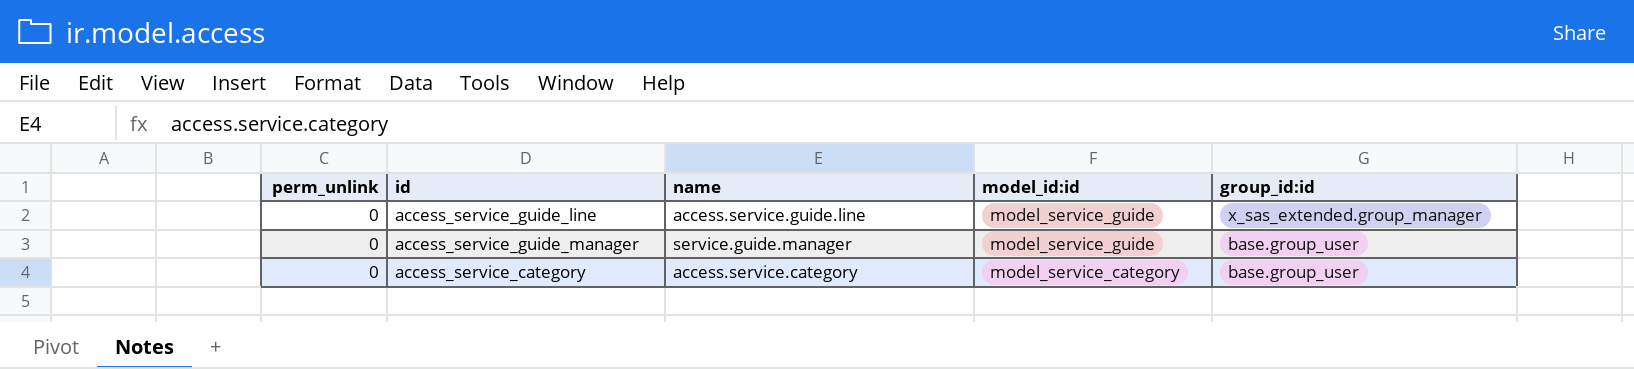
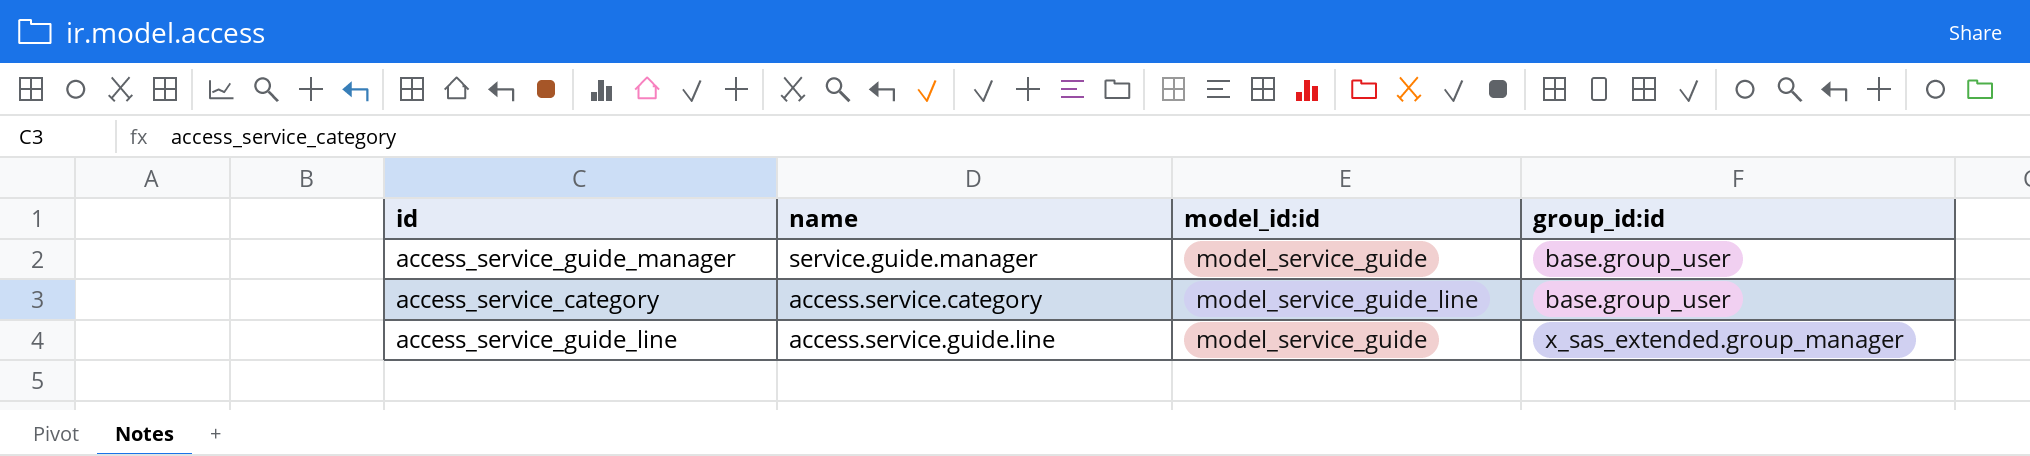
row order: model_id:id descending -> group_id:id ascending
column perm_unlink | position: 1 -> none
access_service_category | model_id:id: model_service_category -> model_service_guide_line

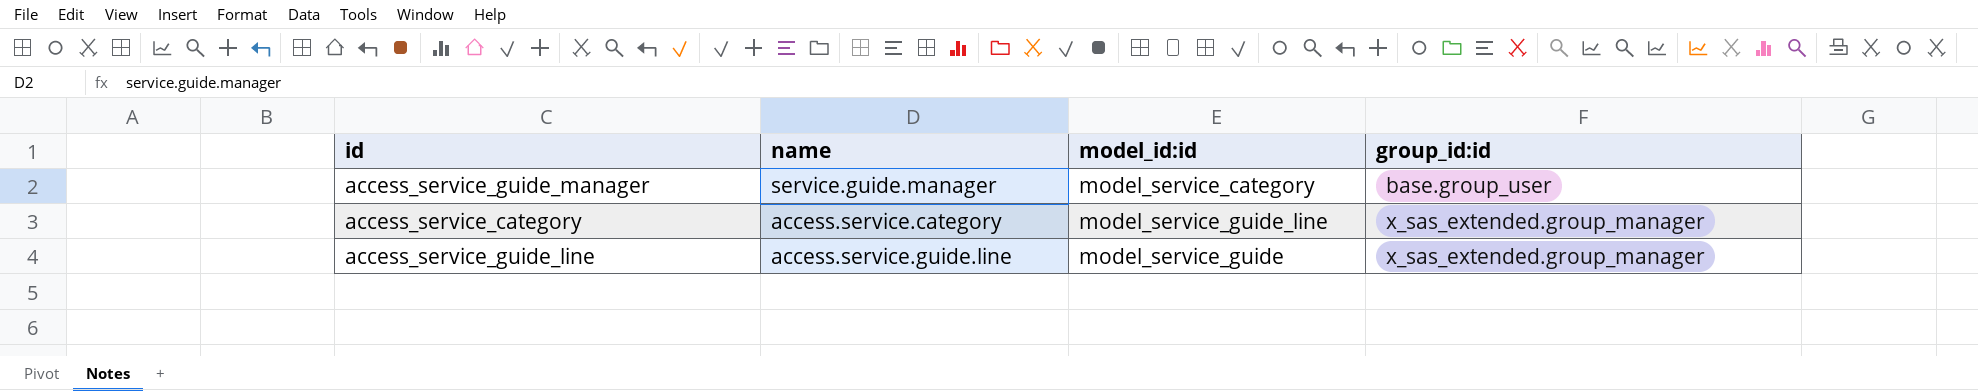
access_service_guide_manager | model_id:id: model_service_guide -> model_service_category
access_service_category | group_id:id: base.group_user -> x_sas_extended.group_manager

